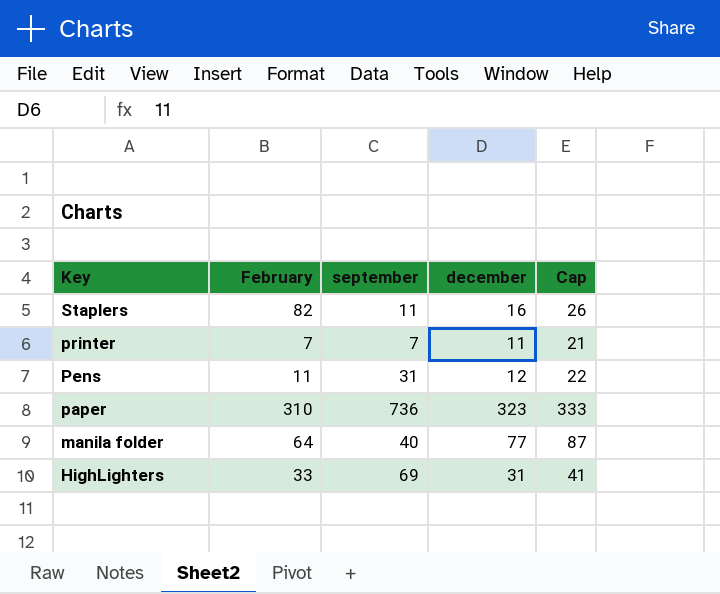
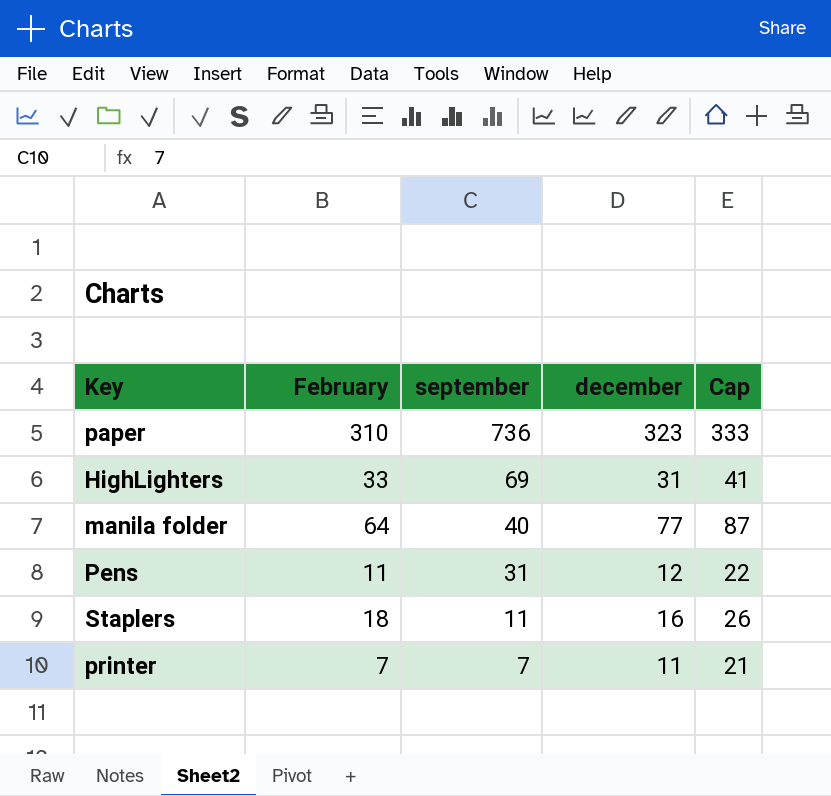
row order: Key descending -> september descending
Staplers | February: 82 -> 18

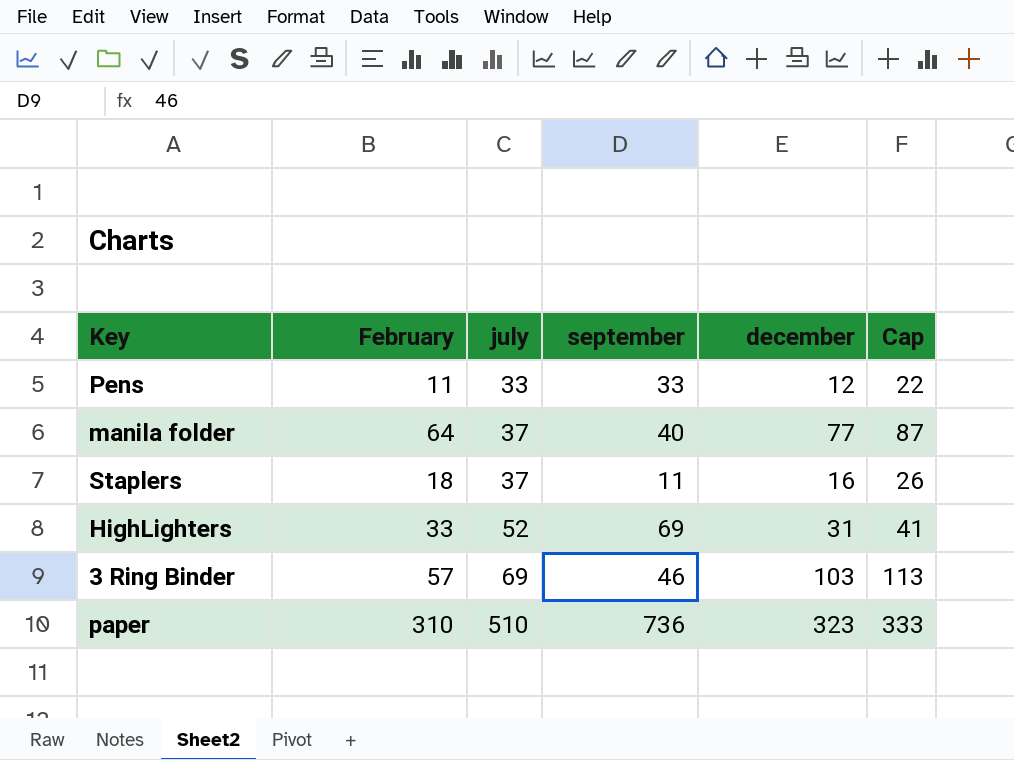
row order: september descending -> july ascending
column july | position: none -> 3
row printer: 7 | 7 | 11 | 21 -> none
Pens | september: 31 -> 33
row 3 Ring Binder: none -> 57 | 69 | 46 | 103 | 113

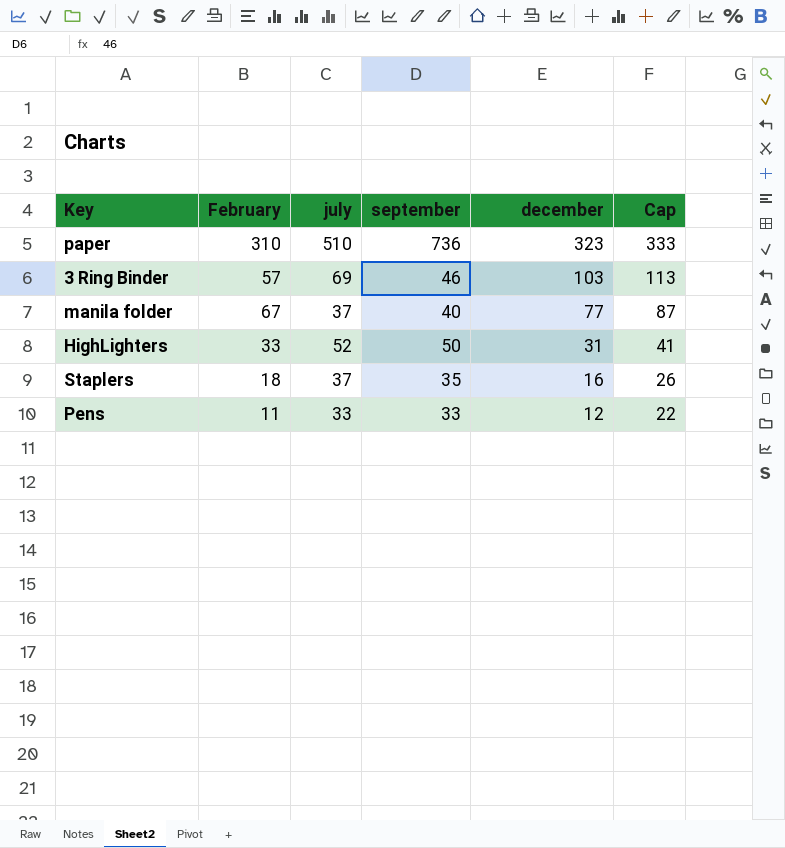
row order: july ascending -> december descending
manila folder | February: 64 -> 67
HighLighters | september: 69 -> 50
Staplers | september: 11 -> 35

